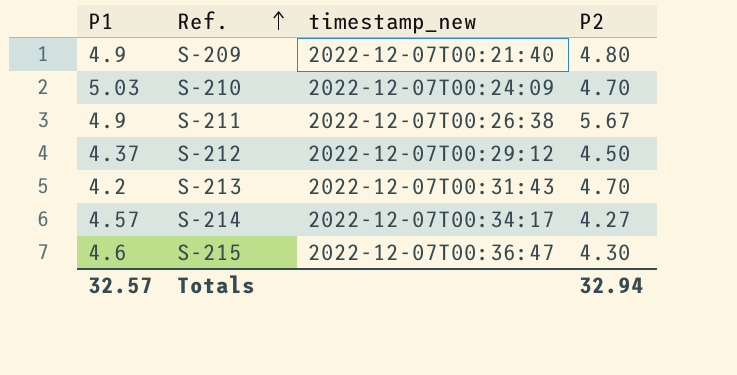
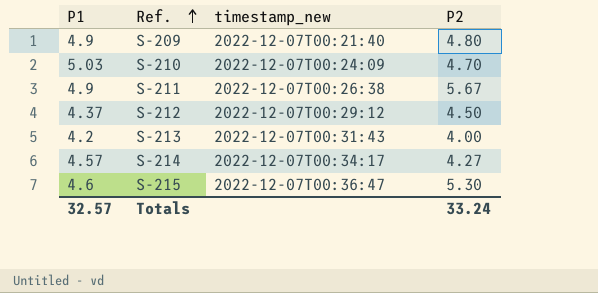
S-213 | P2: 4.70 -> 4.00
S-215 | P2: 4.30 -> 5.30
Totals | P2: 32.94 -> 33.24

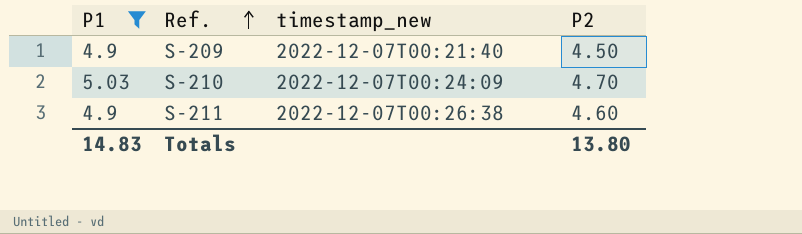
filter: none -> P1 >= 4.9
S-209 | P2: 4.80 -> 4.50
S-211 | P2: 5.67 -> 4.60
Totals | P1: 32.57 -> 14.83
Totals | P2: 33.24 -> 13.80

